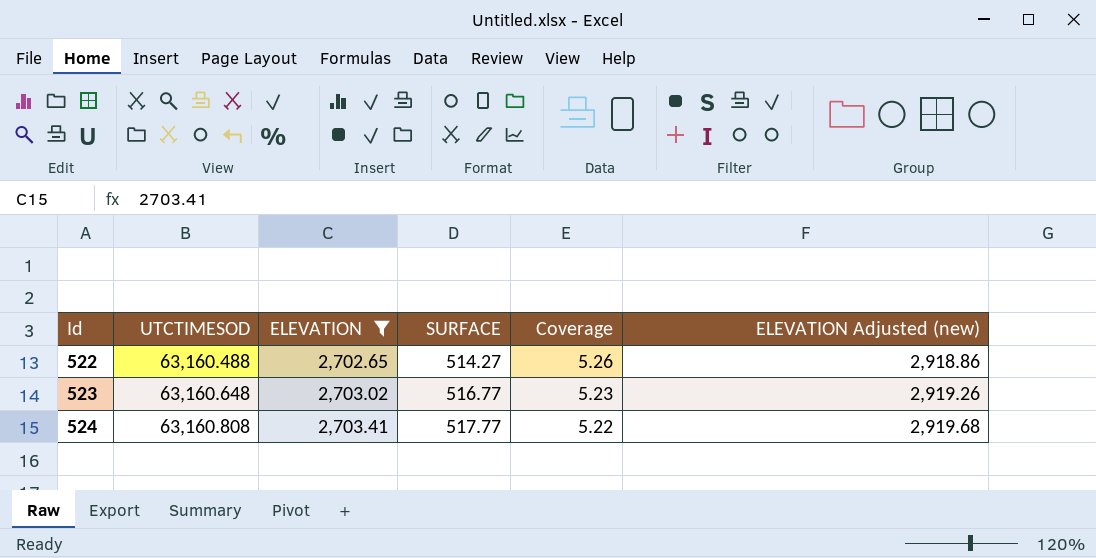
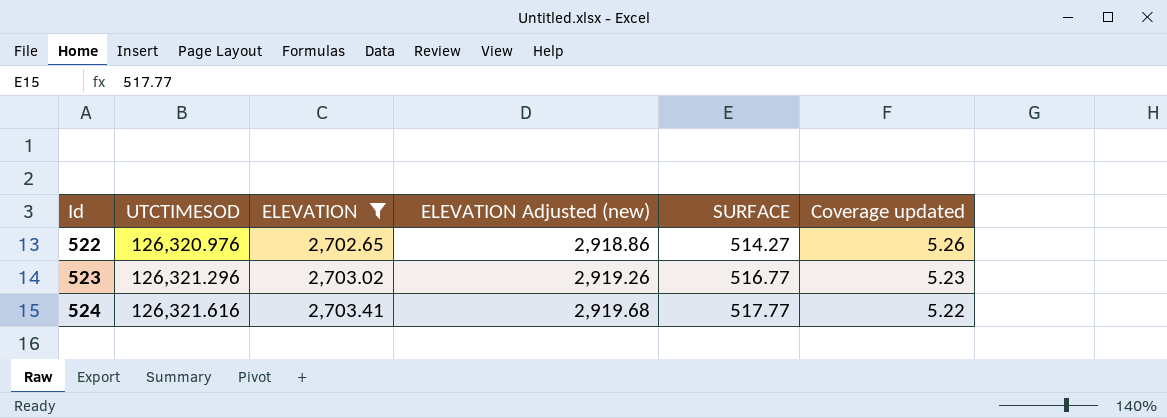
column ELEVATION Adjusted (new) | position: 6 -> 4
column name: Coverage -> Coverage updated
522 | UTCTIMESOD: 63,160.488 -> 126,320.976
523 | UTCTIMESOD: 63,160.648 -> 126,321.296
524 | UTCTIMESOD: 63,160.808 -> 126,321.616

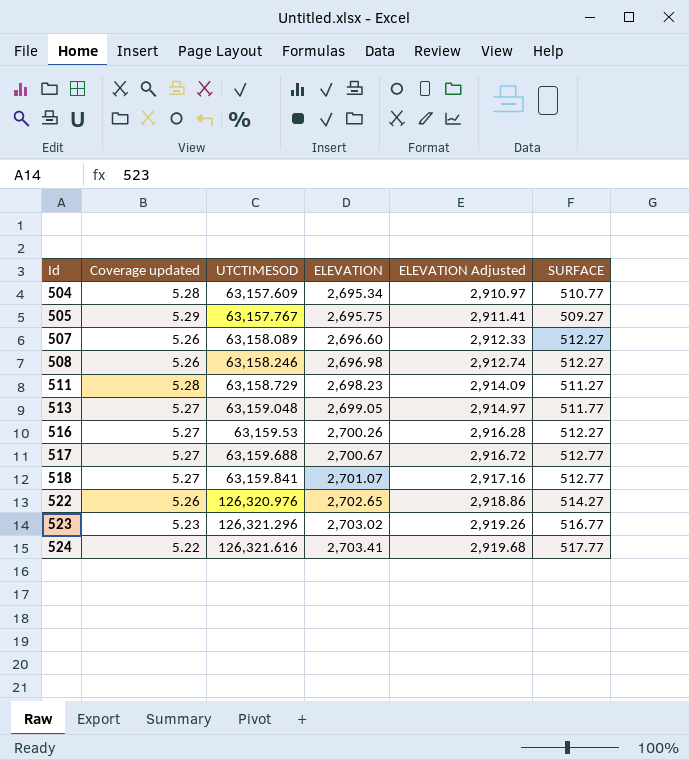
filter: ELEVATION >= 2,702.65 -> none
column Coverage updated | position: 6 -> 2
column name: ELEVATION Adjusted (new) -> ELEVATION Adjusted

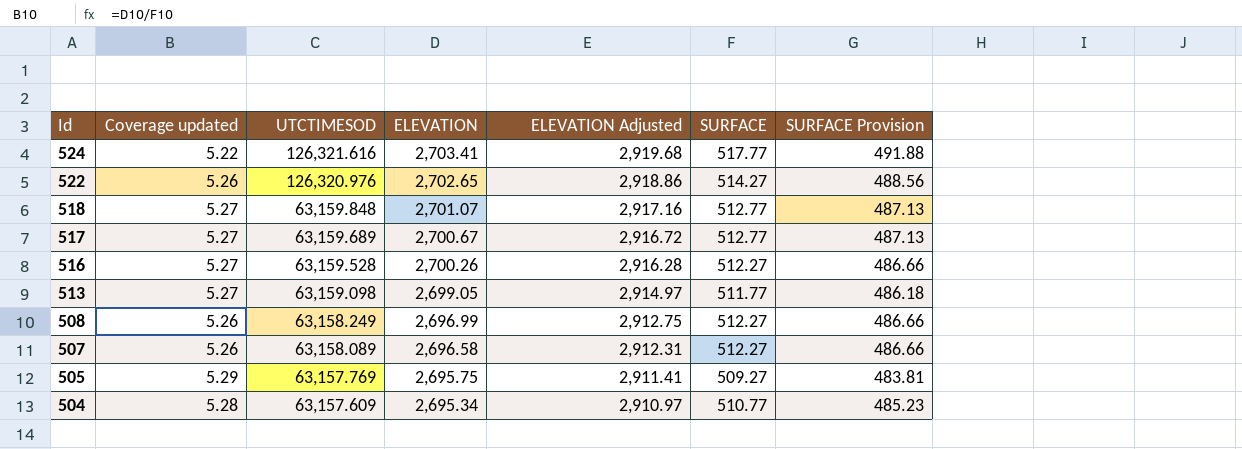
row order: Id ascending -> Id descending
column SURFACE Provision | formula: none -> [SURFACE] * 0.95
row 511: 5.28 | 63,158.729 | 2,698.23 | 2,914.09 | 511.27 -> none
row 523: 5.23 | 126,321.296 | 2,703.02 | 2,919.26 | 516.77 -> none
518 | UTCTIMESOD: 63,159.841 -> 63,159.848
517 | UTCTIMESOD: 63,159.688 -> 63,159.689
516 | UTCTIMESOD: 63,159.53 -> 63,159.528
513 | UTCTIMESOD: 63,159.048 -> 63,159.098
508 | UTCTIMESOD: 63,158.246 -> 63,158.249
508 | ELEVATION: 2,696.98 -> 2,696.99
508 | ELEVATION Adjusted: 2,912.74 -> 2,912.75
507 | ELEVATION: 2,696.60 -> 2,696.58
507 | ELEVATION Adjusted: 2,912.33 -> 2,912.31
505 | UTCTIMESOD: 63,157.767 -> 63,157.769

